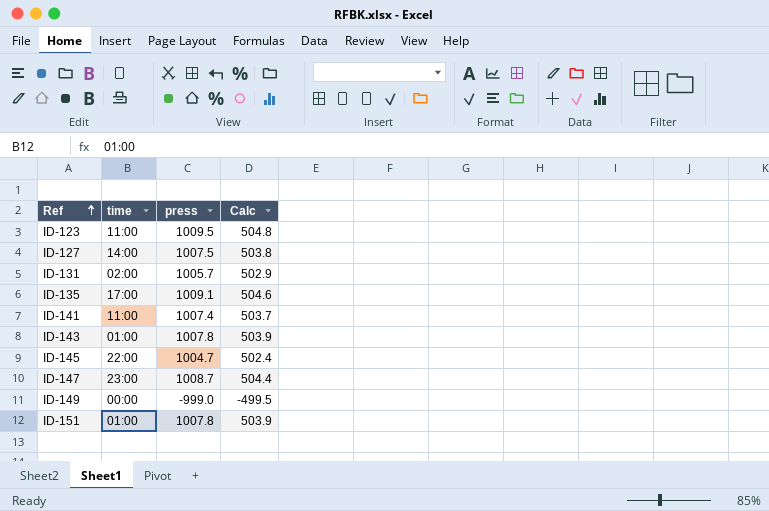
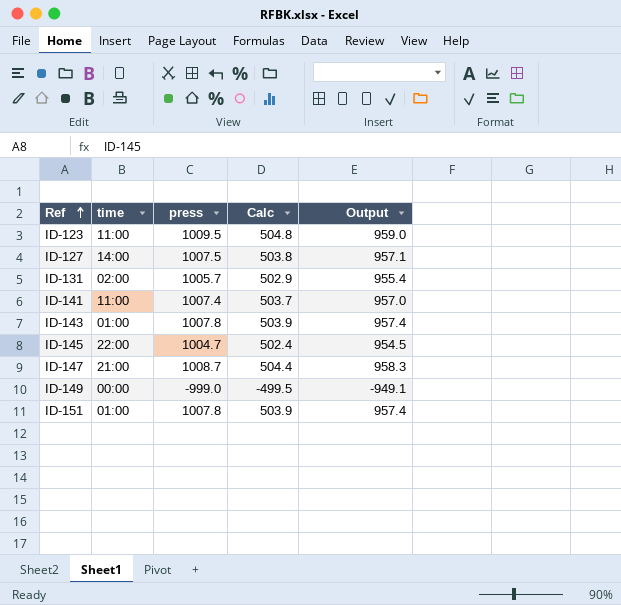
column Output | formula: none -> [press] * 0.95
row ID-135: 17:00 | 1009.1 | 504.6 -> none
ID-147 | time: 23:00 -> 21:00

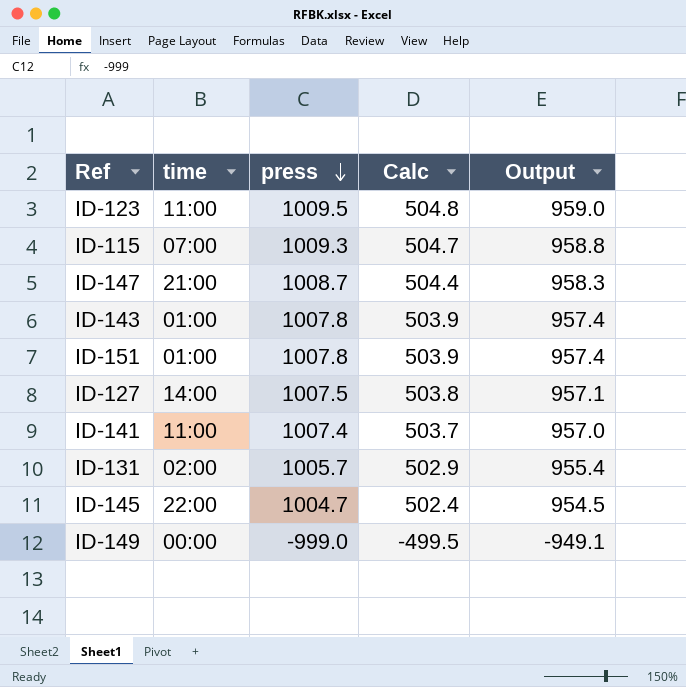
row order: Ref ascending -> press descending
row ID-115: none -> 07:00 | 1009.3 | 504.7 | 958.8

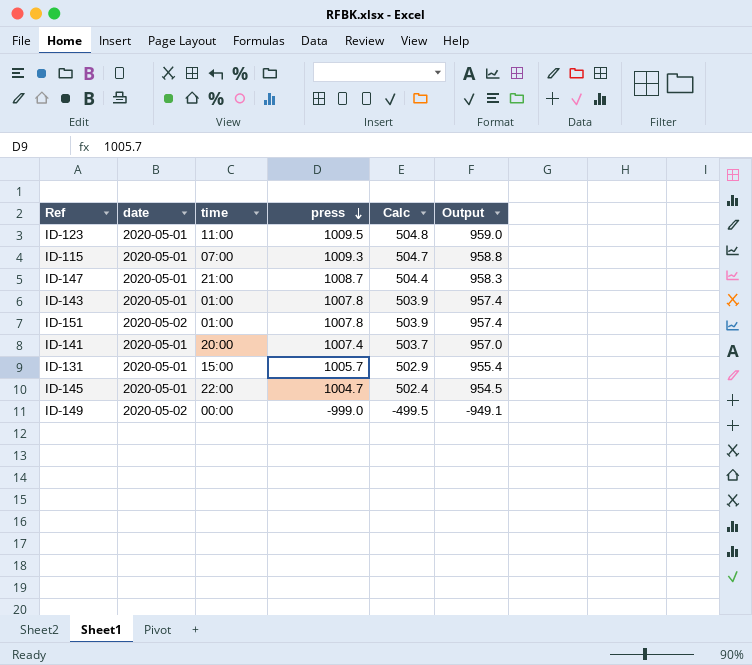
column date | position: none -> 2
row ID-127: 14:00 | 1007.5 | 503.8 | 957.1 -> none
ID-141 | time: 11:00 -> 20:00
ID-131 | time: 02:00 -> 15:00

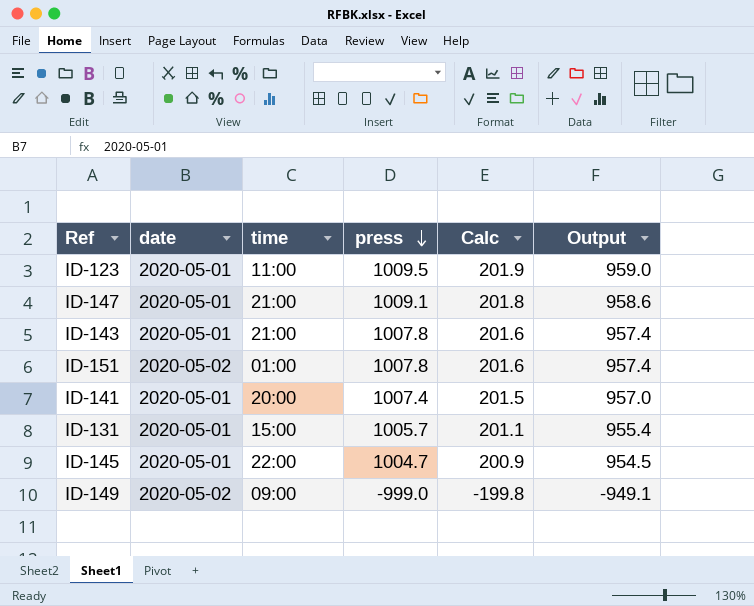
column Calc | formula: [press] * 0.5 -> [press] * 0.2
row ID-115: 2020-05-01 | 07:00 | 1009.3 | 504.7 | 958.8 -> none
ID-147 | press: 1008.7 -> 1009.1
ID-147 | Output: 958.3 -> 958.6
ID-143 | time: 01:00 -> 21:00
ID-149 | time: 00:00 -> 09:00

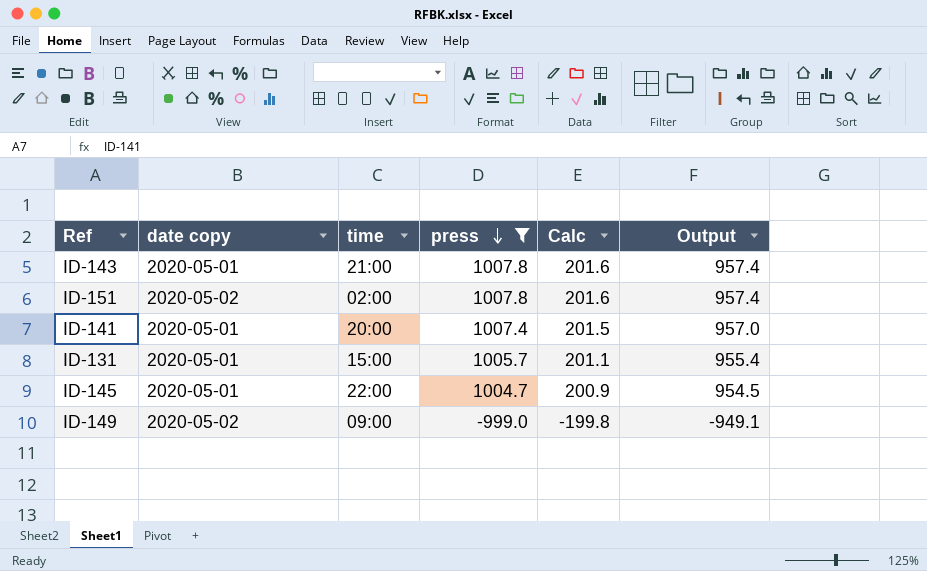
filter: none -> press <= 1007.8
column name: date -> date copy
ID-151 | time: 01:00 -> 02:00

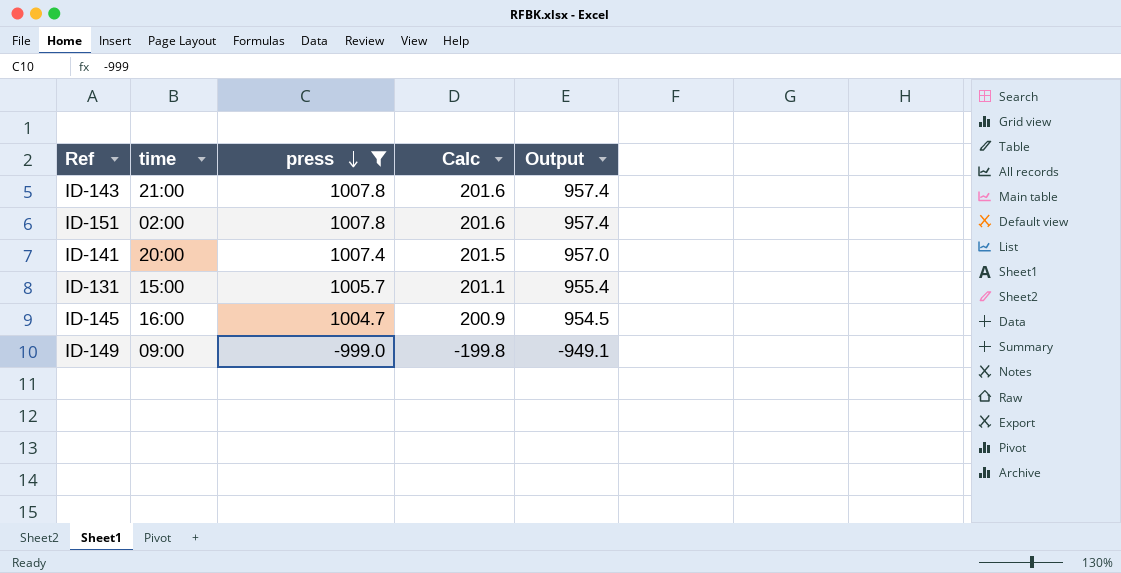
column date copy | position: 2 -> none
ID-145 | time: 22:00 -> 16:00

